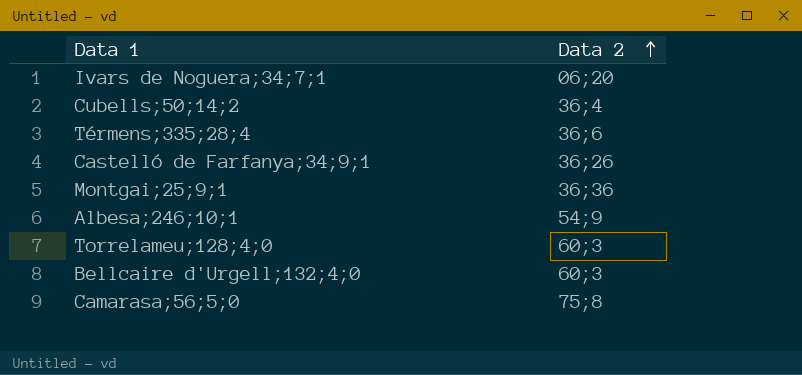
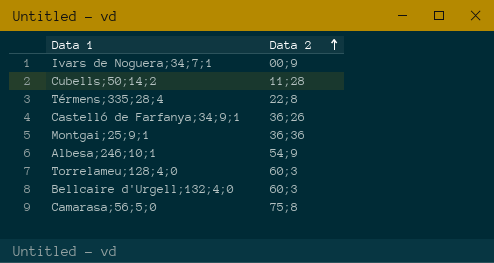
Ivars de Noguera;34;7;1 | Data 2: 06;20 -> 00;9
Cubells;50;14;2 | Data 2: 36;4 -> 11;28
Térmens;335;28;4 | Data 2: 36;6 -> 22;8

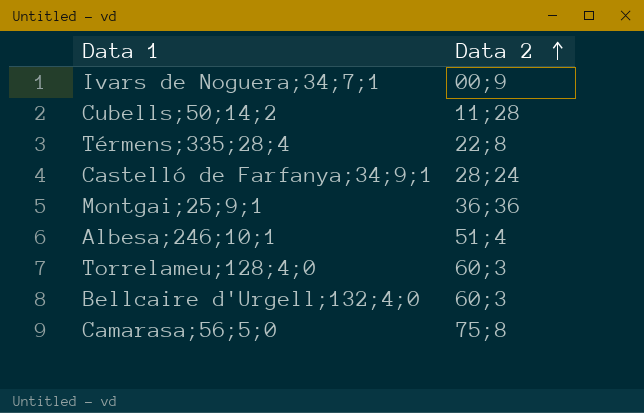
Castelló de Farfanya;34;9;1 | Data 2: 36;26 -> 28;24
Albesa;246;10;1 | Data 2: 54;9 -> 51;4

